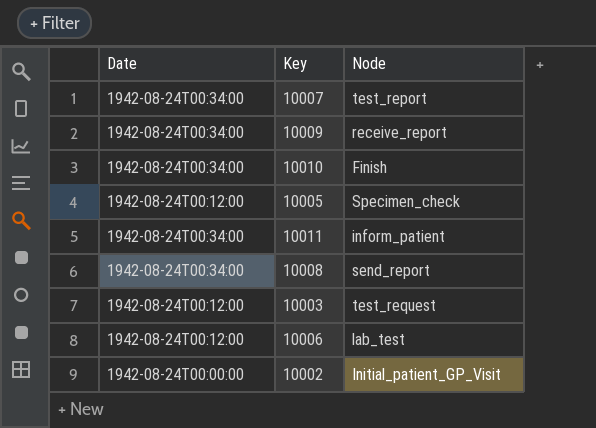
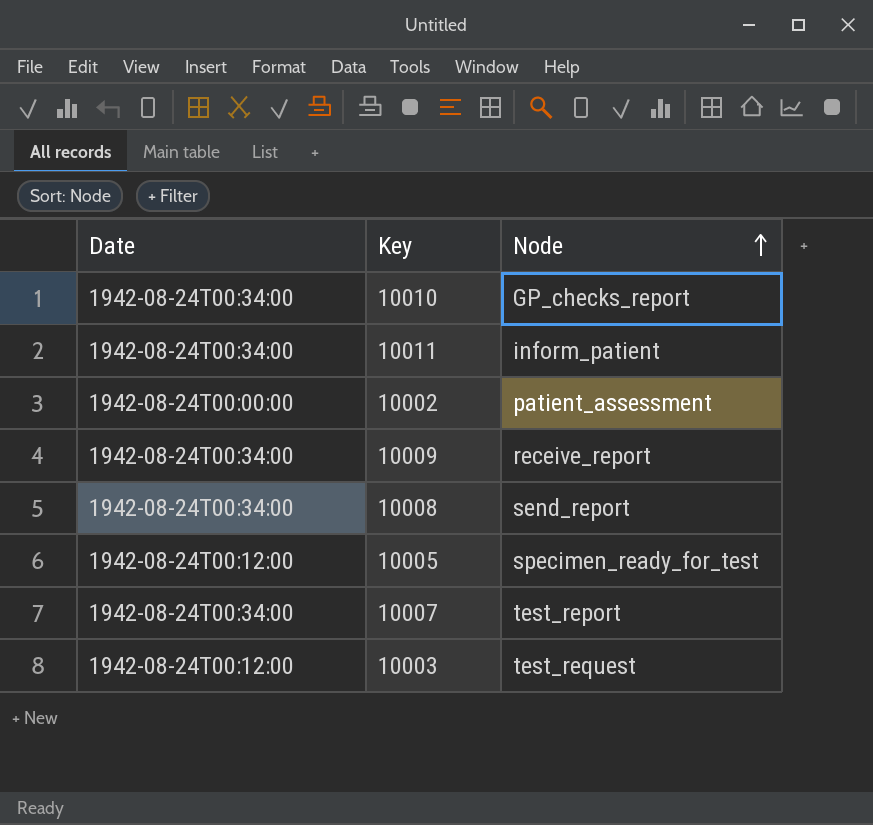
row order: none -> Node ascending
row 10006: 1942-08-24T00:12:00 | lab_test -> none
10010 | Node: Finish -> GP_checks_report
10002 | Node: Initial_patient_GP_Visit -> patient_assessment
10005 | Node: Specimen_check -> specimen_ready_for_test

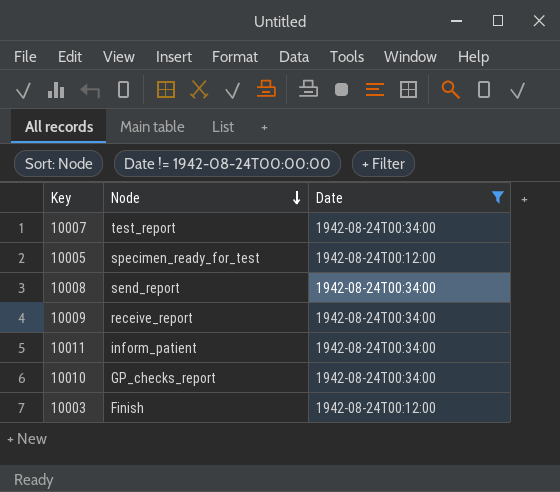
filter: none -> Date != 1942-08-24T00:00:00
row order: Node ascending -> Node descending
column Date | position: 1 -> 3
10003 | Node: test_request -> Finish

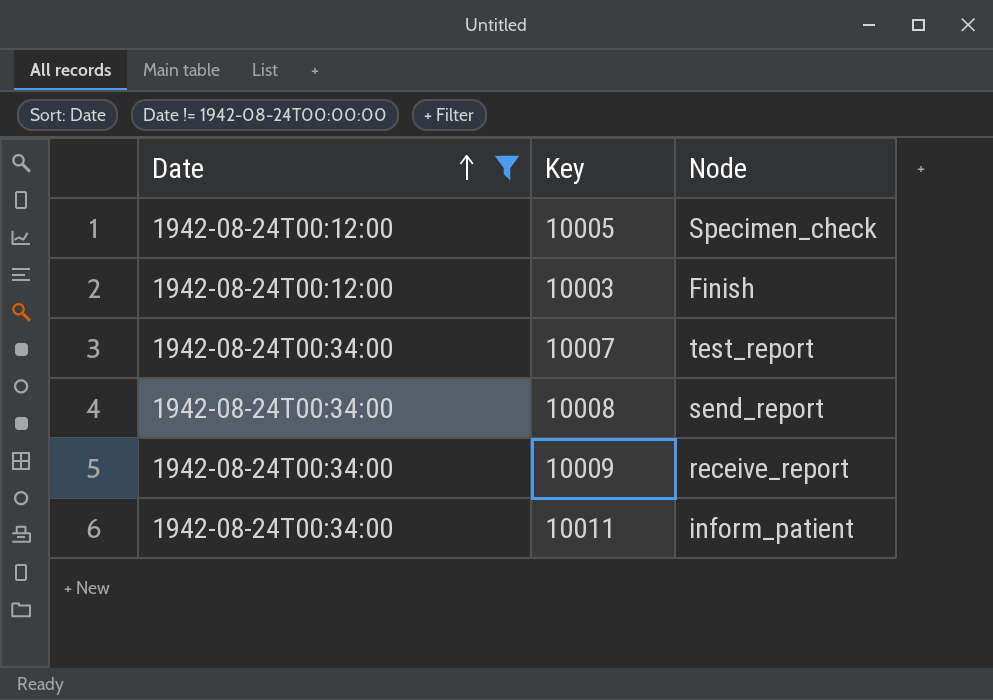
row order: Node descending -> Date ascending
column Date | position: 3 -> 1
row 10010: GP_checks_report | 1942-08-24T00:34:00 -> none
10005 | Node: specimen_ready_for_test -> Specimen_check

